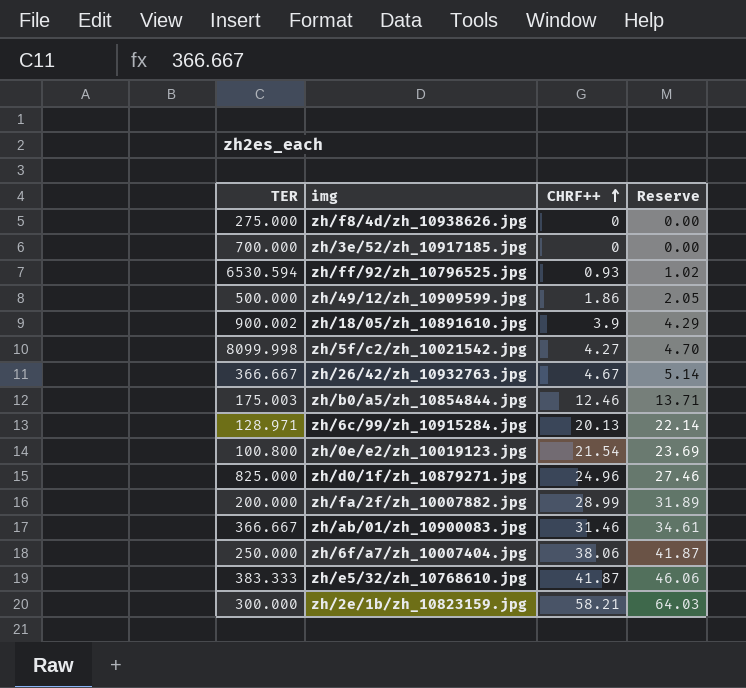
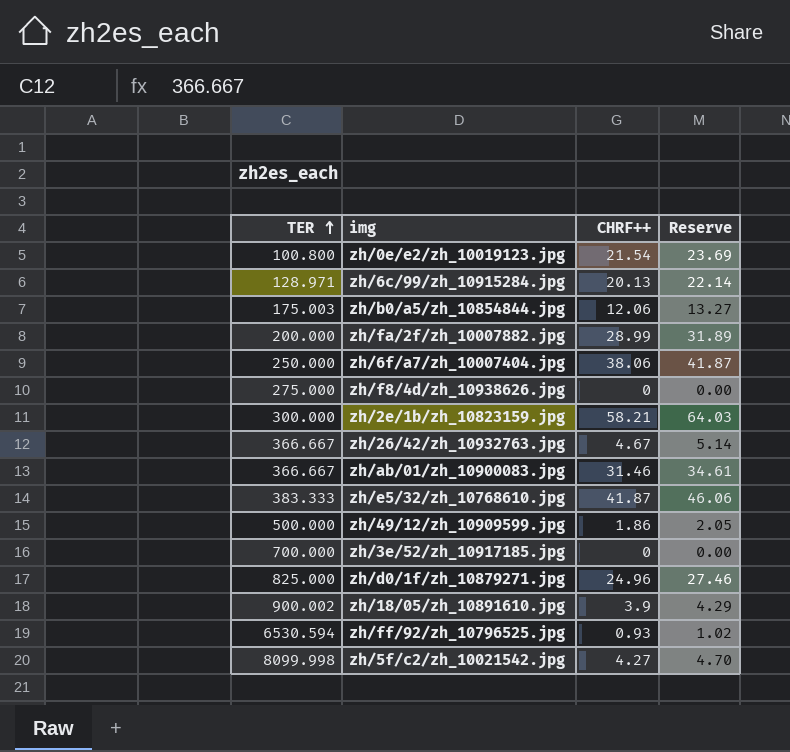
row order: CHRF++ ascending -> TER ascending
zh/b0/a5/zh_10854844.jpg | CHRF++: 12.46 -> 12.06
zh/b0/a5/zh_10854844.jpg | Reserve: 13.71 -> 13.27

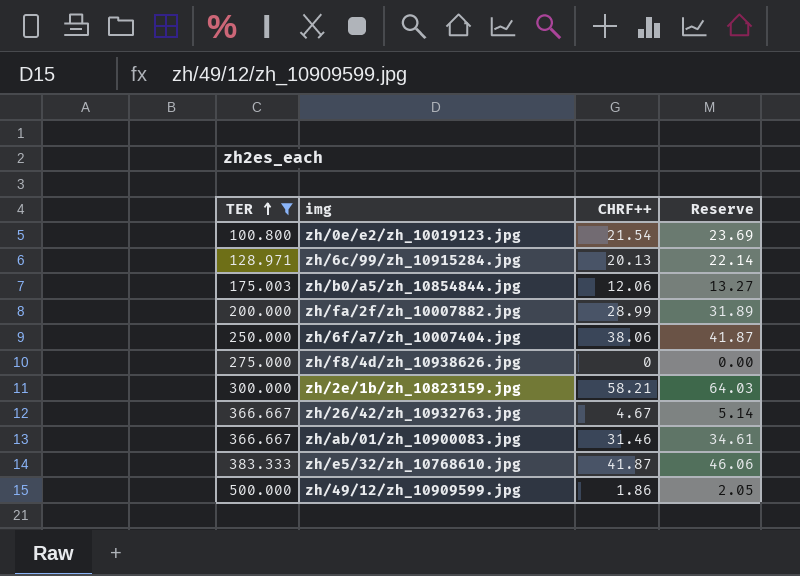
filter: none -> TER <= 500.000

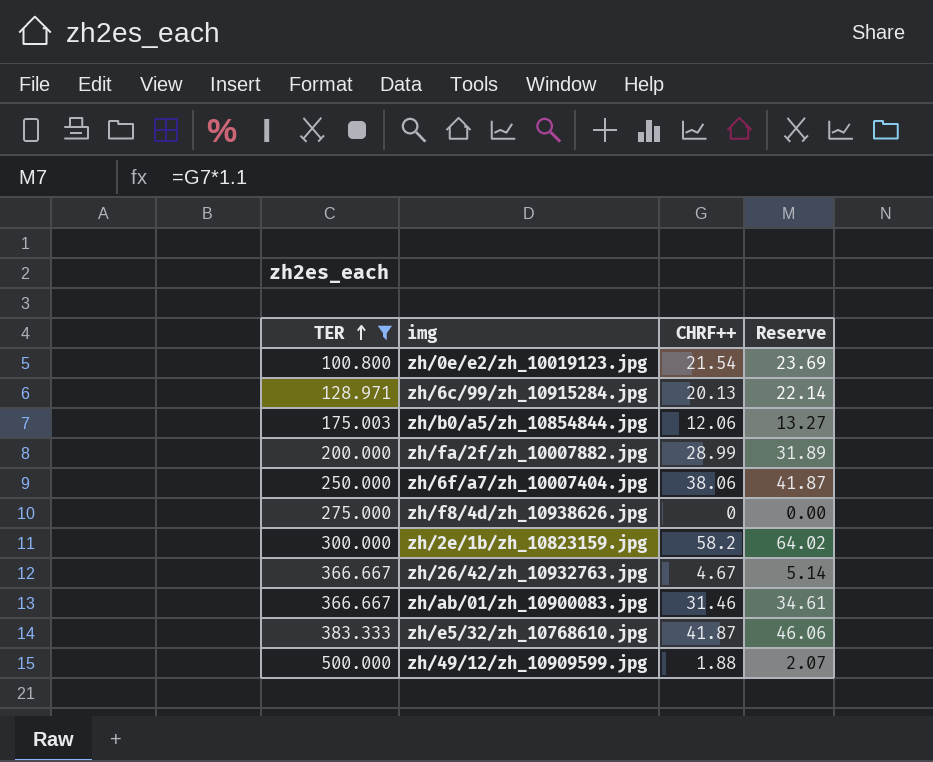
zh/2e/1b/zh_10823159.jpg | CHRF++: 58.21 -> 58.2
zh/2e/1b/zh_10823159.jpg | Reserve: 64.03 -> 64.02
zh/49/12/zh_10909599.jpg | CHRF++: 1.86 -> 1.88
zh/49/12/zh_10909599.jpg | Reserve: 2.05 -> 2.07

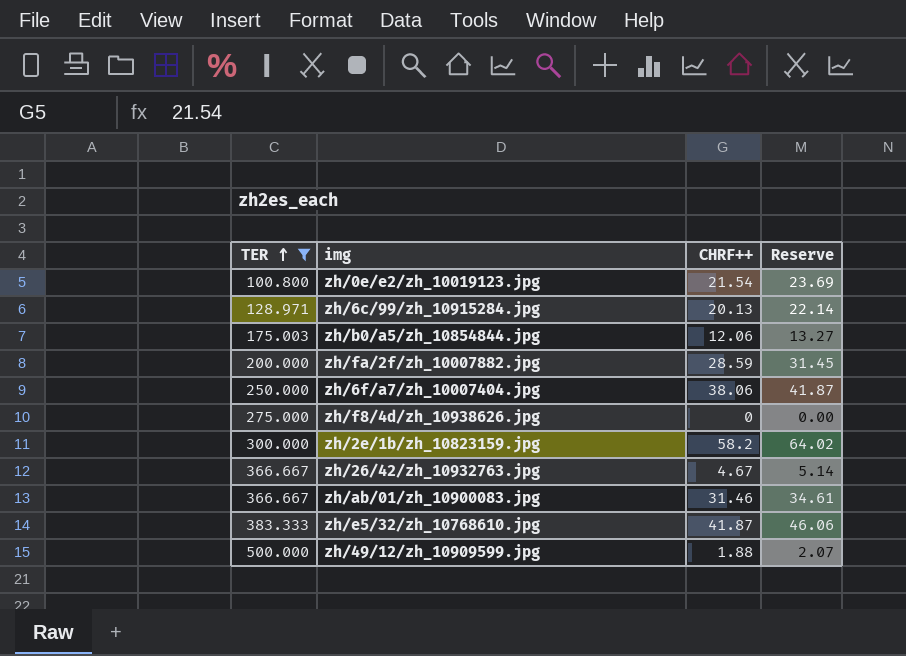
zh/fa/2f/zh_10007882.jpg | CHRF++: 28.99 -> 28.59
zh/fa/2f/zh_10007882.jpg | Reserve: 31.89 -> 31.45

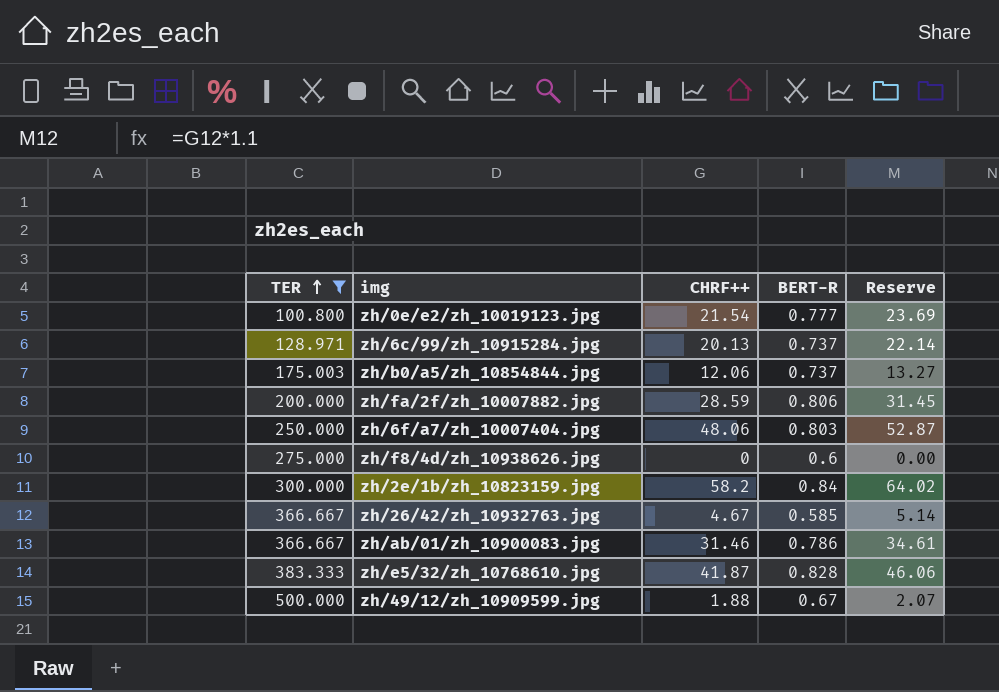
column BERT-R | position: none -> 4
zh/6f/a7/zh_10007404.jpg | CHRF++: 38.06 -> 48.06
zh/6f/a7/zh_10007404.jpg | Reserve: 41.87 -> 52.87

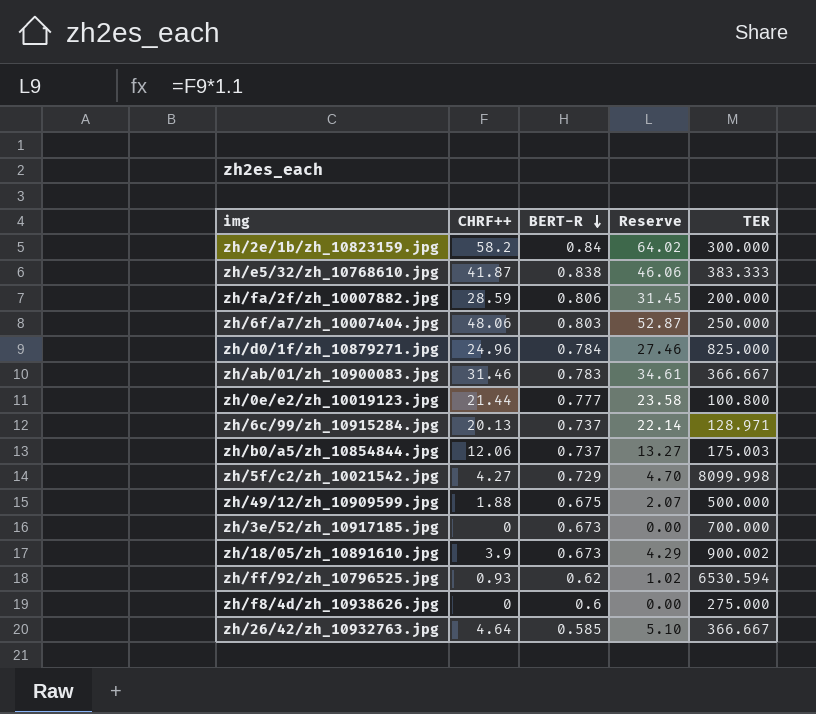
filter: TER <= 500.000 -> none
row order: TER ascending -> BERT-R descending
column TER | position: 1 -> 5
zh/e5/32/zh_10768610.jpg | BERT-R: 0.828 -> 0.838
zh/ab/01/zh_10900083.jpg | BERT-R: 0.786 -> 0.783
zh/0e/e2/zh_10019123.jpg | CHRF++: 21.54 -> 21.44
zh/0e/e2/zh_10019123.jpg | Reserve: 23.69 -> 23.58
zh/49/12/zh_10909599.jpg | BERT-R: 0.67 -> 0.675
zh/26/42/zh_10932763.jpg | CHRF++: 4.67 -> 4.64
zh/26/42/zh_10932763.jpg | Reserve: 5.14 -> 5.10

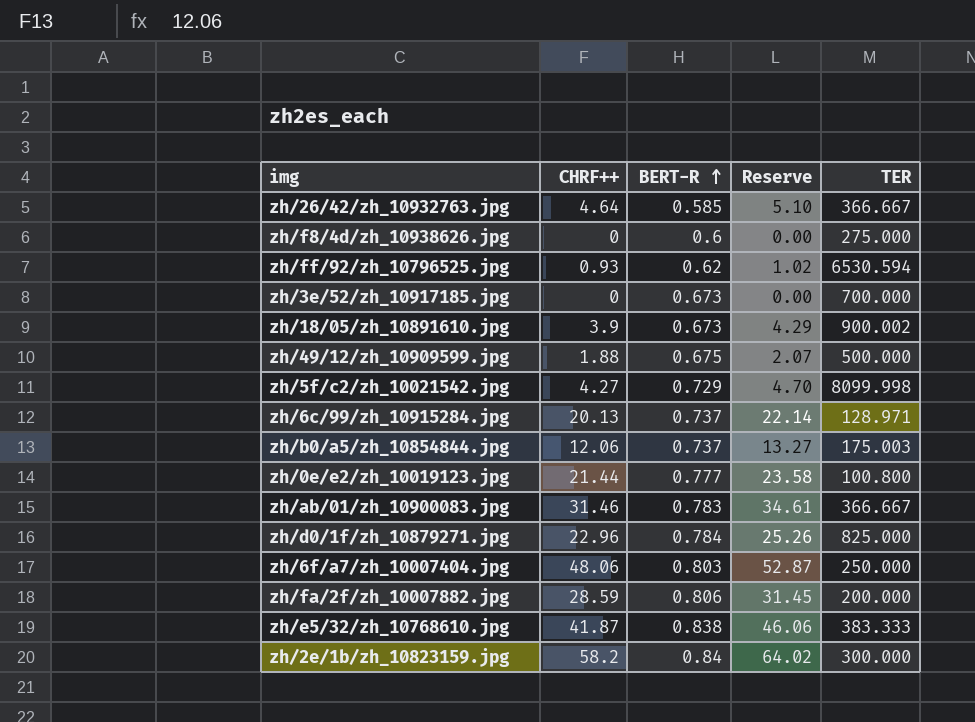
row order: BERT-R descending -> BERT-R ascending
zh/d0/1f/zh_10879271.jpg | CHRF++: 24.96 -> 22.96
zh/d0/1f/zh_10879271.jpg | Reserve: 27.46 -> 25.26

